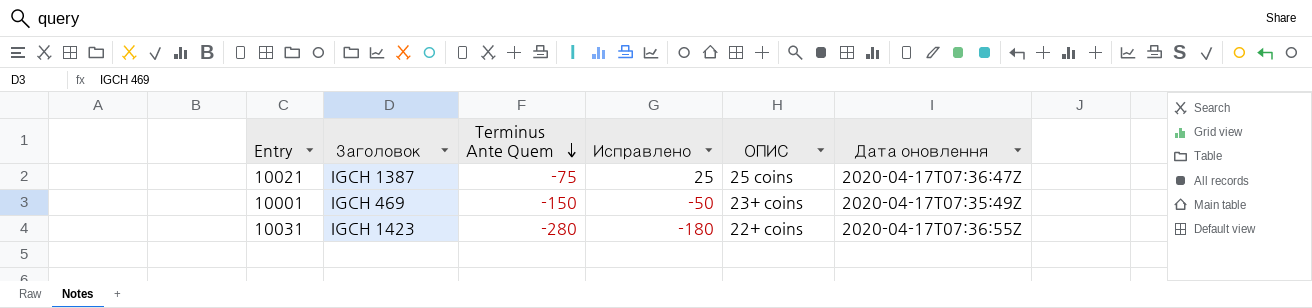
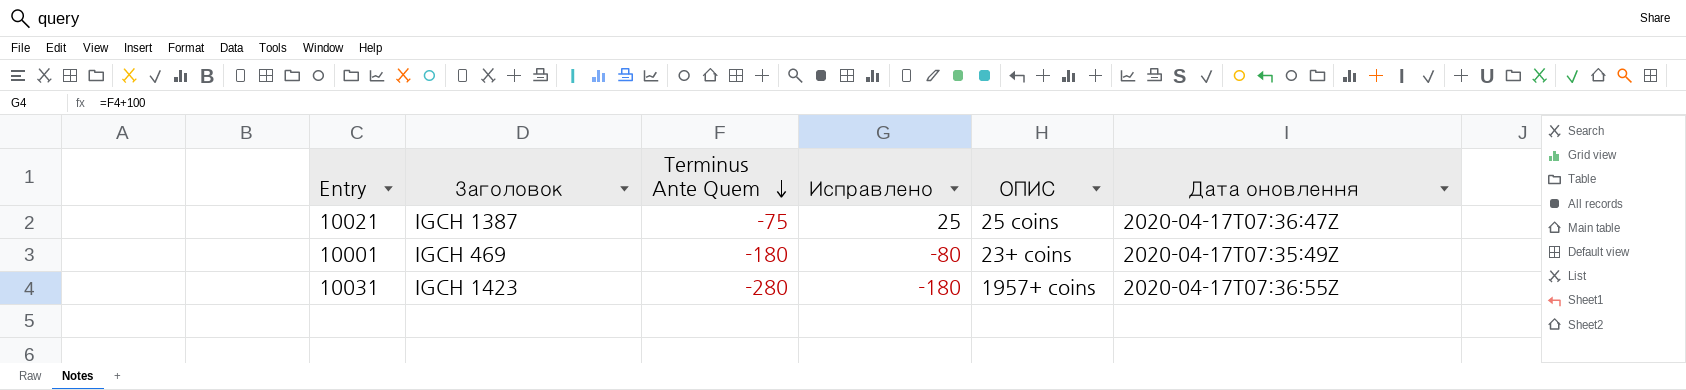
10001 | Terminus Ante Quem: -150 -> -180
10001 | Исправлено: -50 -> -80
10031 | ОПИС: 22+ coins -> 1957+ coins

